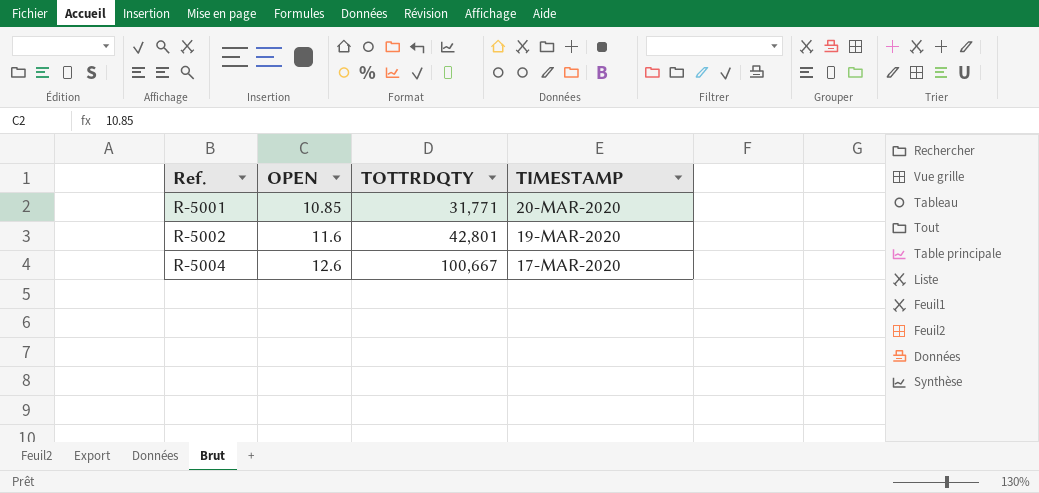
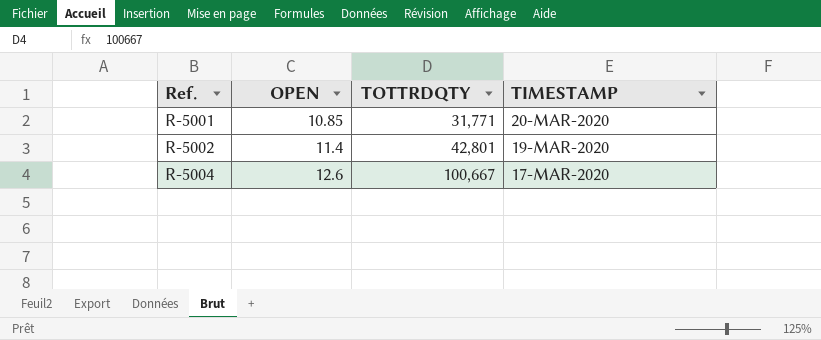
R-5002 | OPEN: 11.6 -> 11.4

